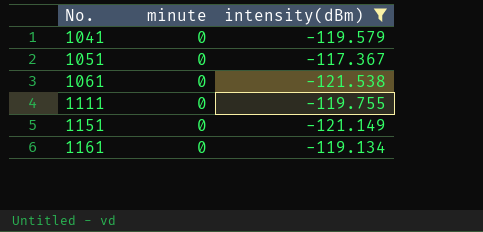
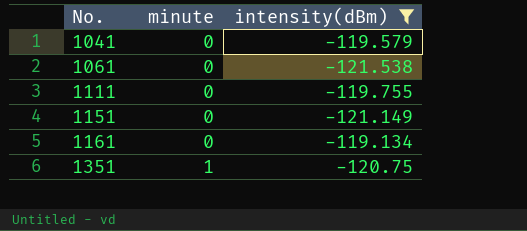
row 1051: 0 | -117.367 -> none
row 1351: none -> 1 | -120.75

